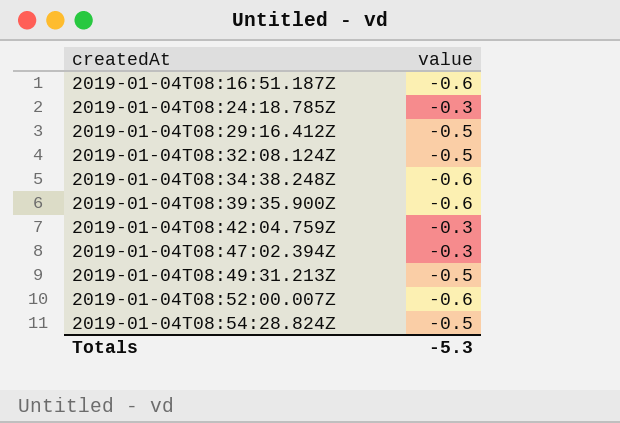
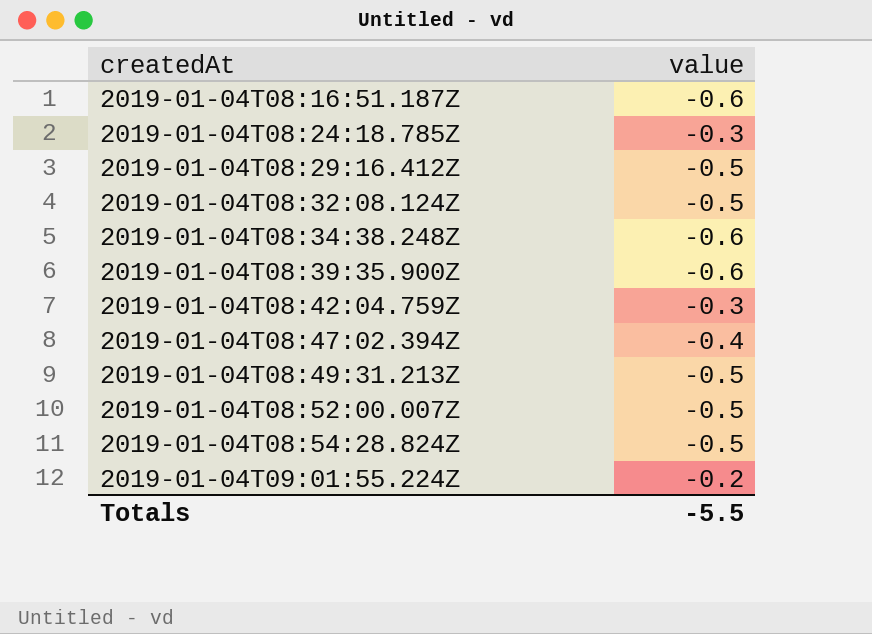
2019-01-04T08:47:02.394Z | value: -0.3 -> -0.4
2019-01-04T08:52:00.007Z | value: -0.6 -> -0.5
row 2019-01-04T09:01:55.224Z: none -> -0.2
Totals | value: -5.3 -> -5.5

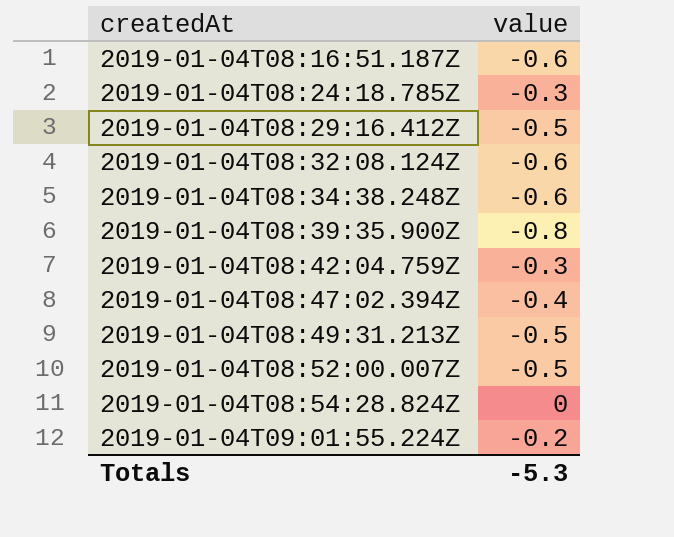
2019-01-04T08:32:08.124Z | value: -0.5 -> -0.6
2019-01-04T08:39:35.900Z | value: -0.6 -> -0.8
2019-01-04T08:54:28.824Z | value: -0.5 -> 0
Totals | value: -5.5 -> -5.3

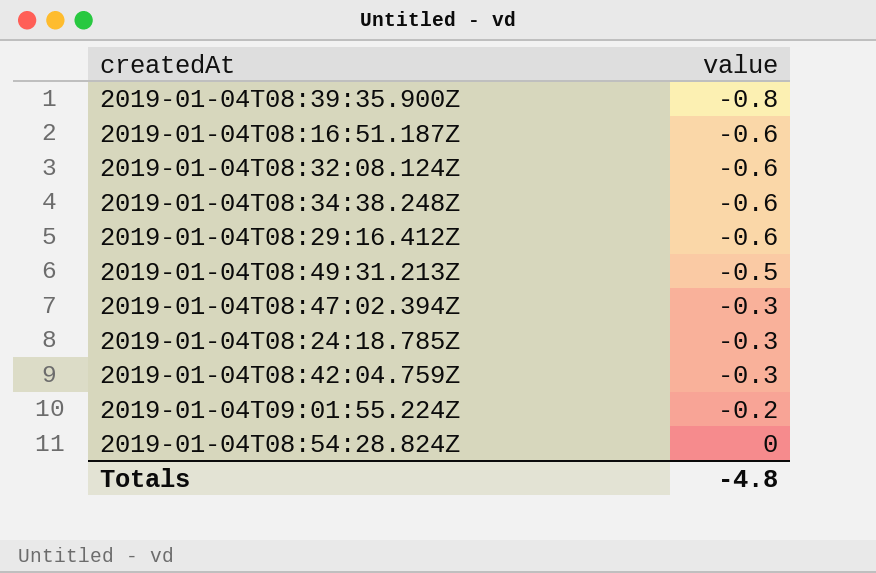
row order: createdAt ascending -> value ascending
row 2019-01-04T08:52:00.007Z: -0.5 -> none
2019-01-04T08:29:16.412Z | value: -0.5 -> -0.6
2019-01-04T08:47:02.394Z | value: -0.4 -> -0.3
Totals | value: -5.3 -> -4.8

